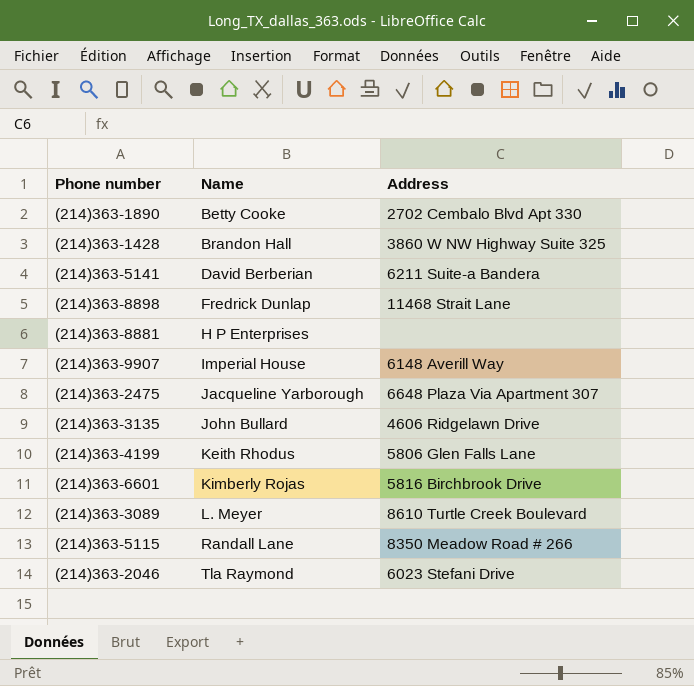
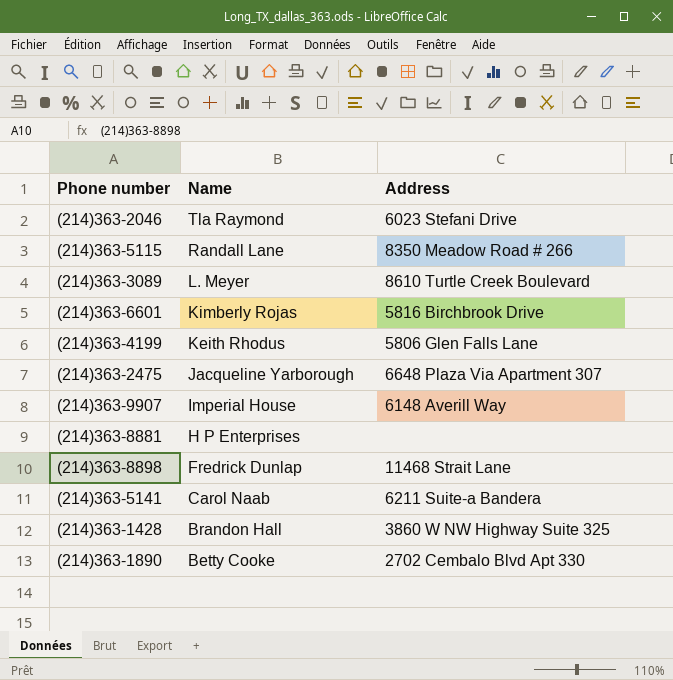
row order: Name ascending -> Name descending
row (214)363-3135: John Bullard | 4606 Ridgelawn Drive -> none
(214)363-5141 | Name: David Berberian -> Carol Naab

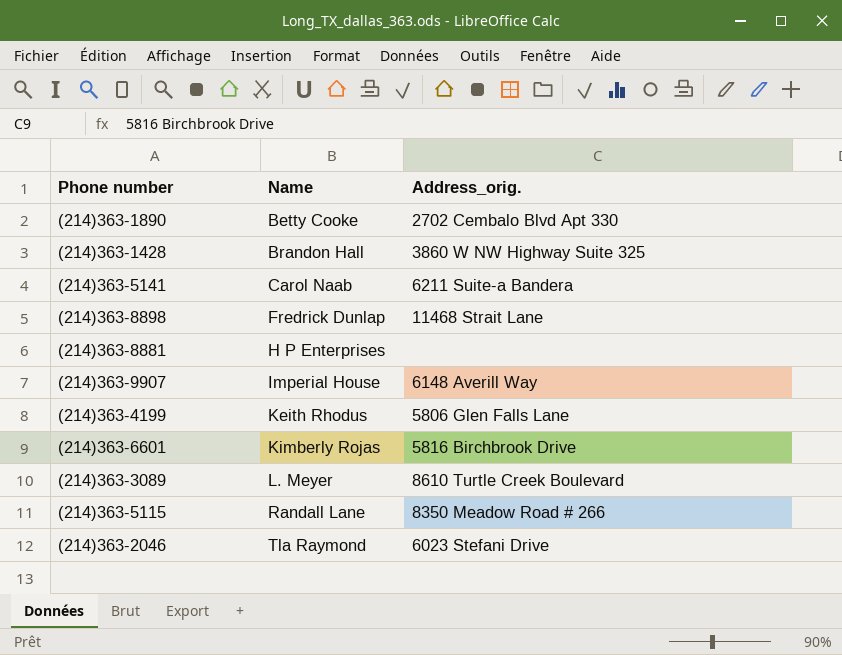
row order: Name descending -> Name ascending
column name: Address -> Address_orig.
row (214)363-2475: Jacqueline Yarborough | 6648 Plaza Via Apartment 307 -> none

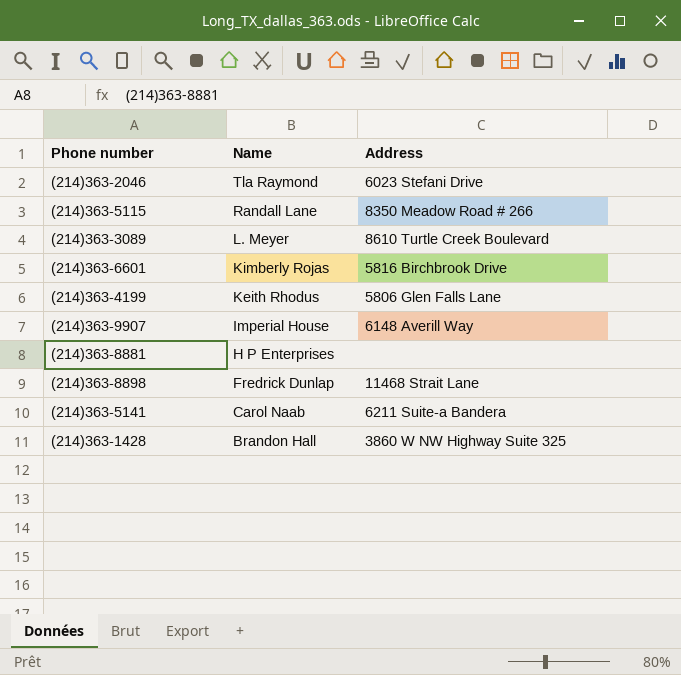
row order: Name ascending -> Name descending
column name: Address_orig. -> Address
row (214)363-1890: Betty Cooke | 2702 Cembalo Blvd Apt 330 -> none

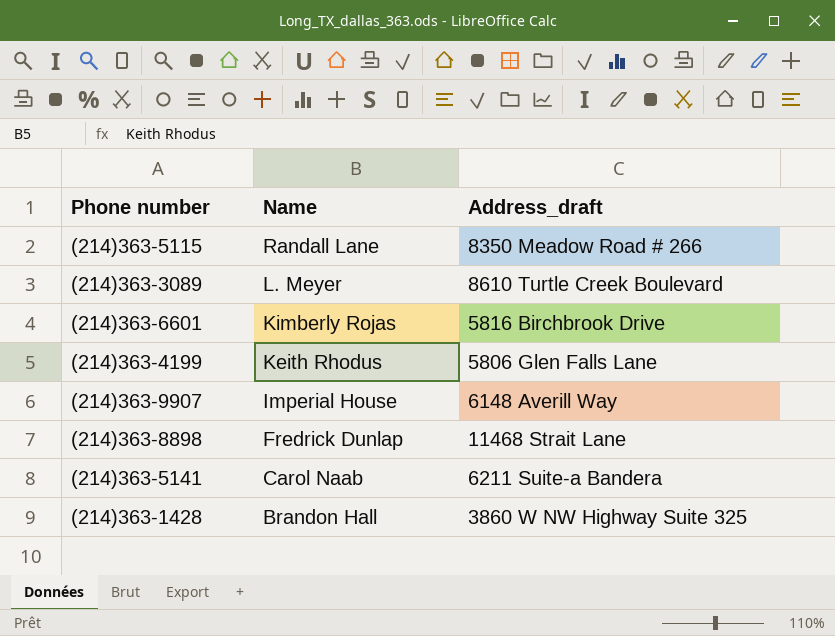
column name: Address -> Address_draft
row (214)363-2046: Tla Raymond | 6023 Stefani Drive -> none
row (214)363-8881: H P Enterprises | none -> none

